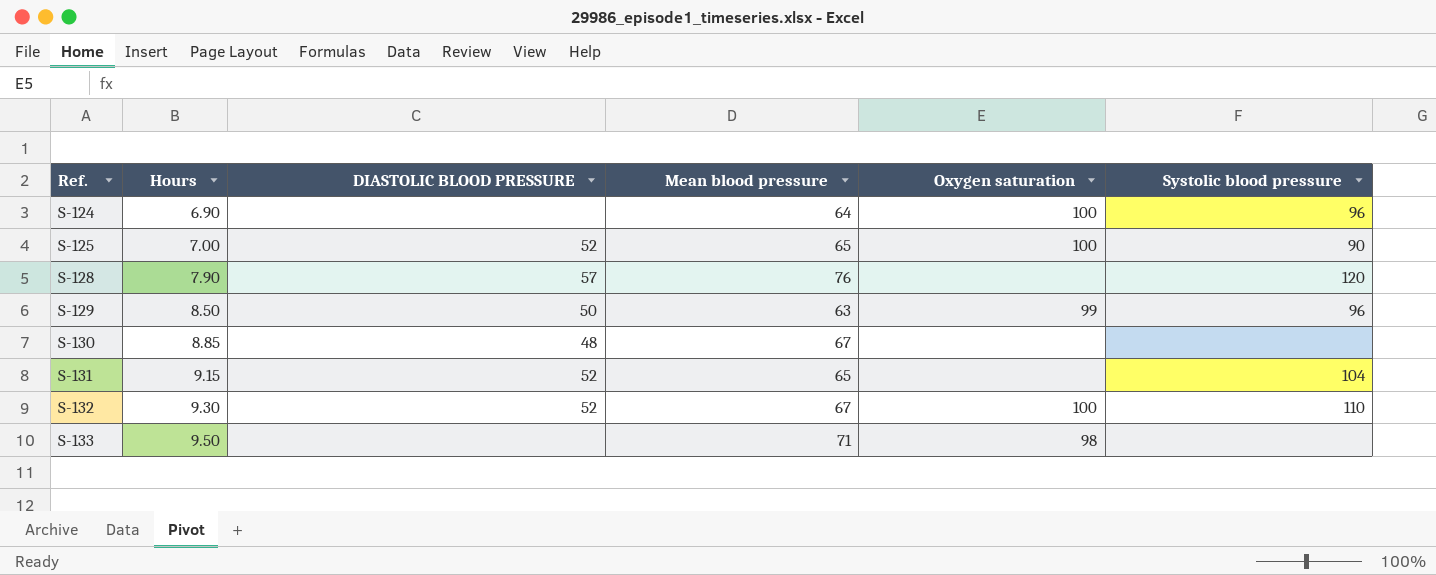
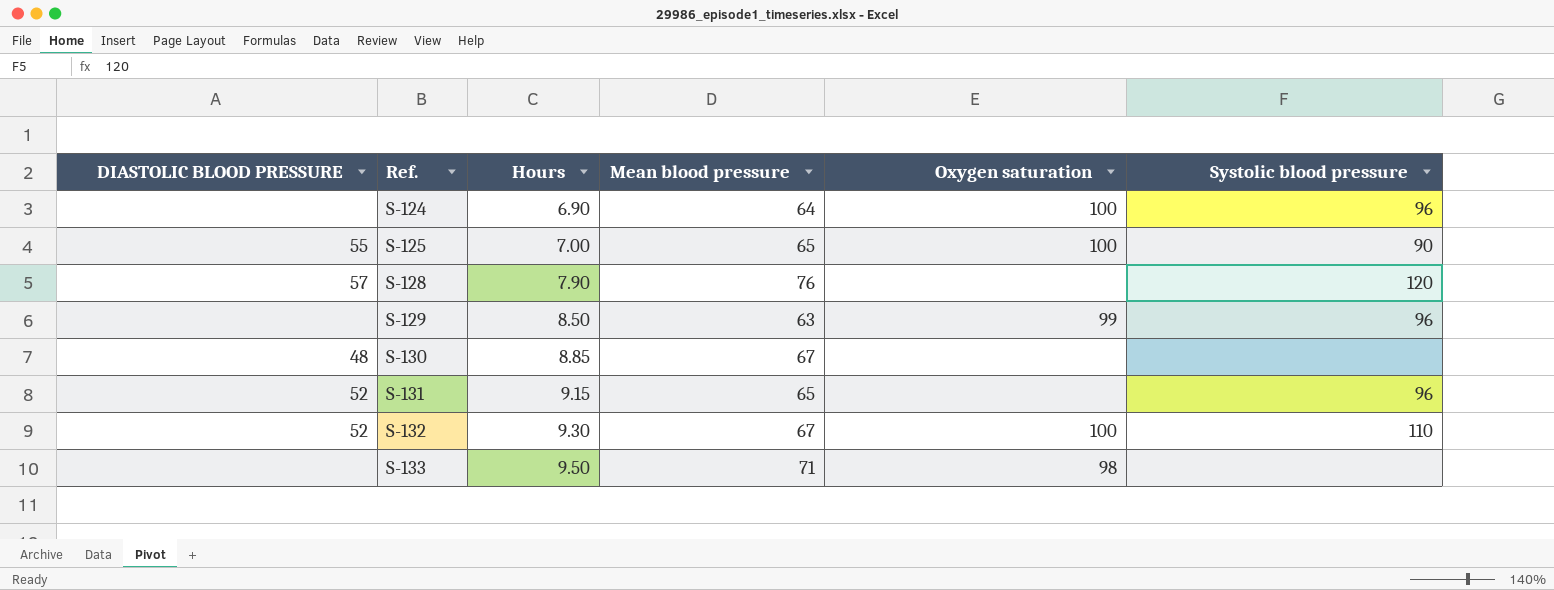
column DIASTOLIC BLOOD PRESSURE | position: 3 -> 1
S-125 | DIASTOLIC BLOOD PRESSURE: 52 -> 55
S-129 | DIASTOLIC BLOOD PRESSURE: 50 -> none
S-131 | Systolic blood pressure: 104 -> 96

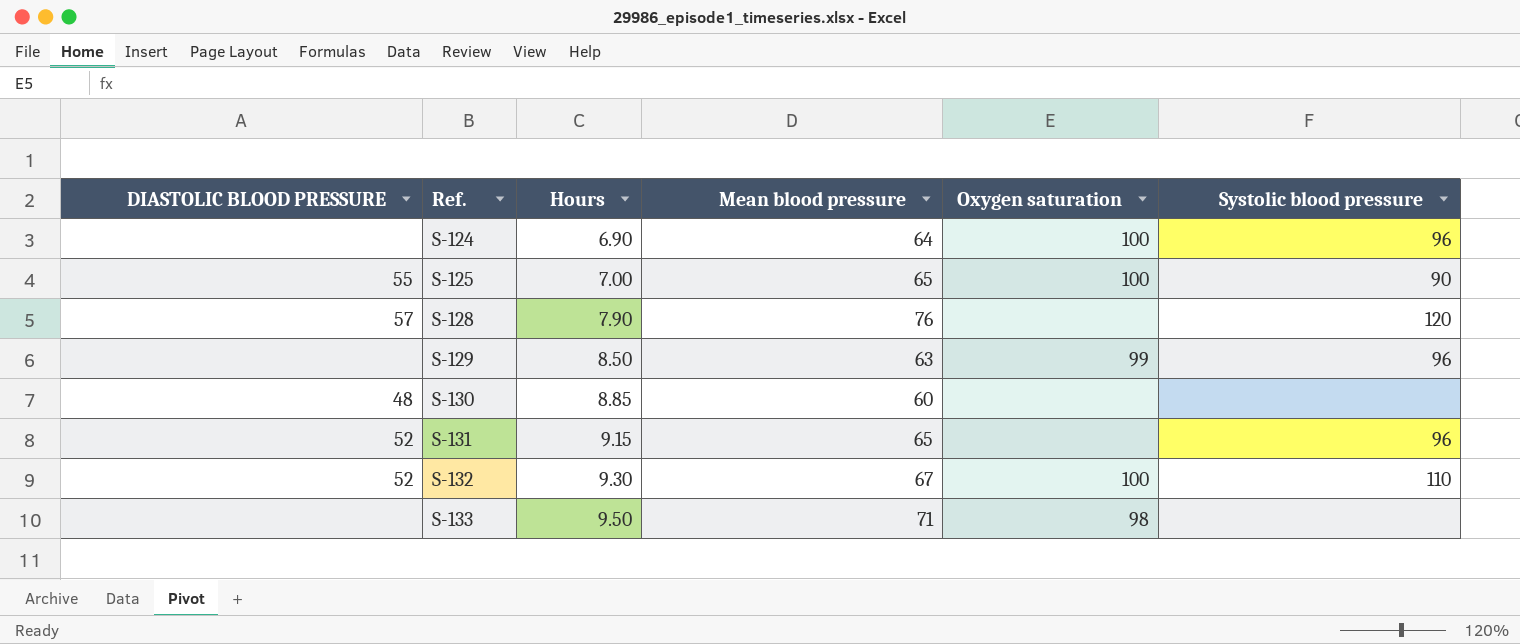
S-130 | Mean blood pressure: 67 -> 60

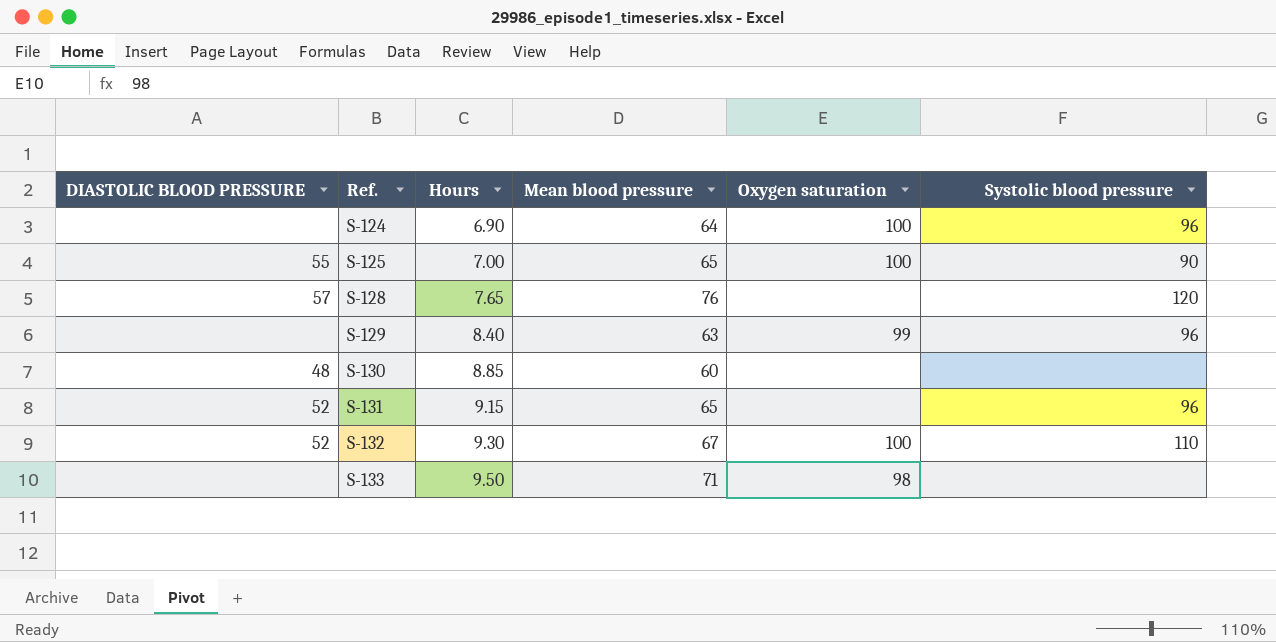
S-128 | Hours: 7.90 -> 7.65
S-129 | Hours: 8.50 -> 8.40

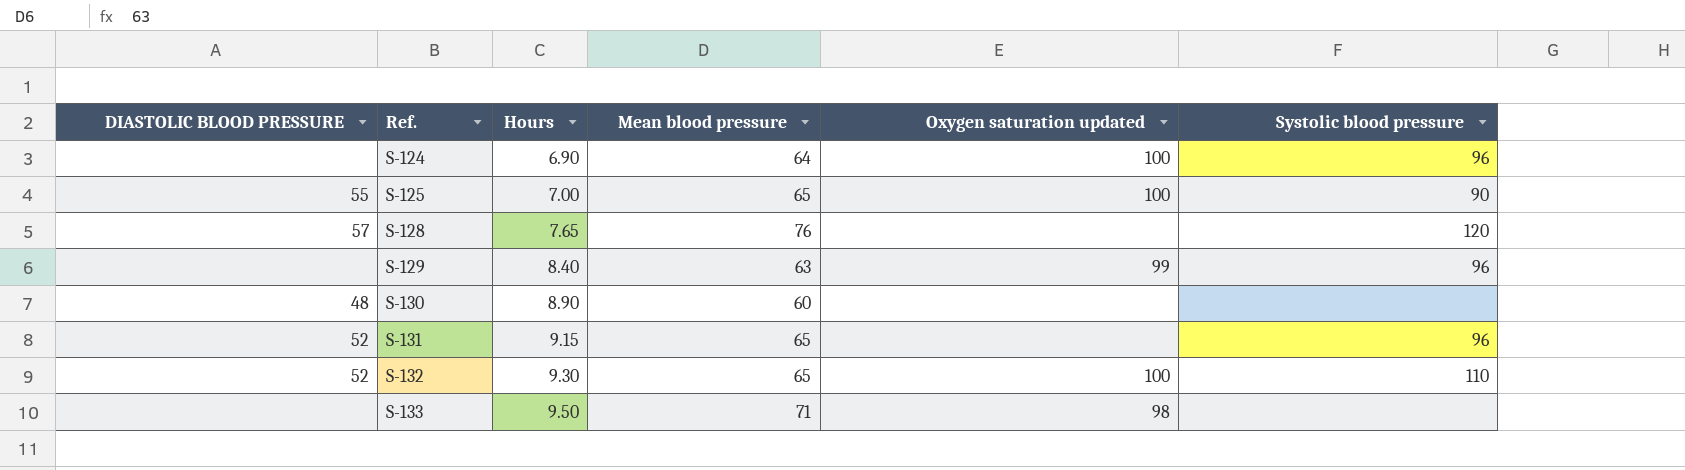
column name: Oxygen saturation -> Oxygen saturation updated
S-130 | Hours: 8.85 -> 8.90
S-132 | Mean blood pressure: 67 -> 65

